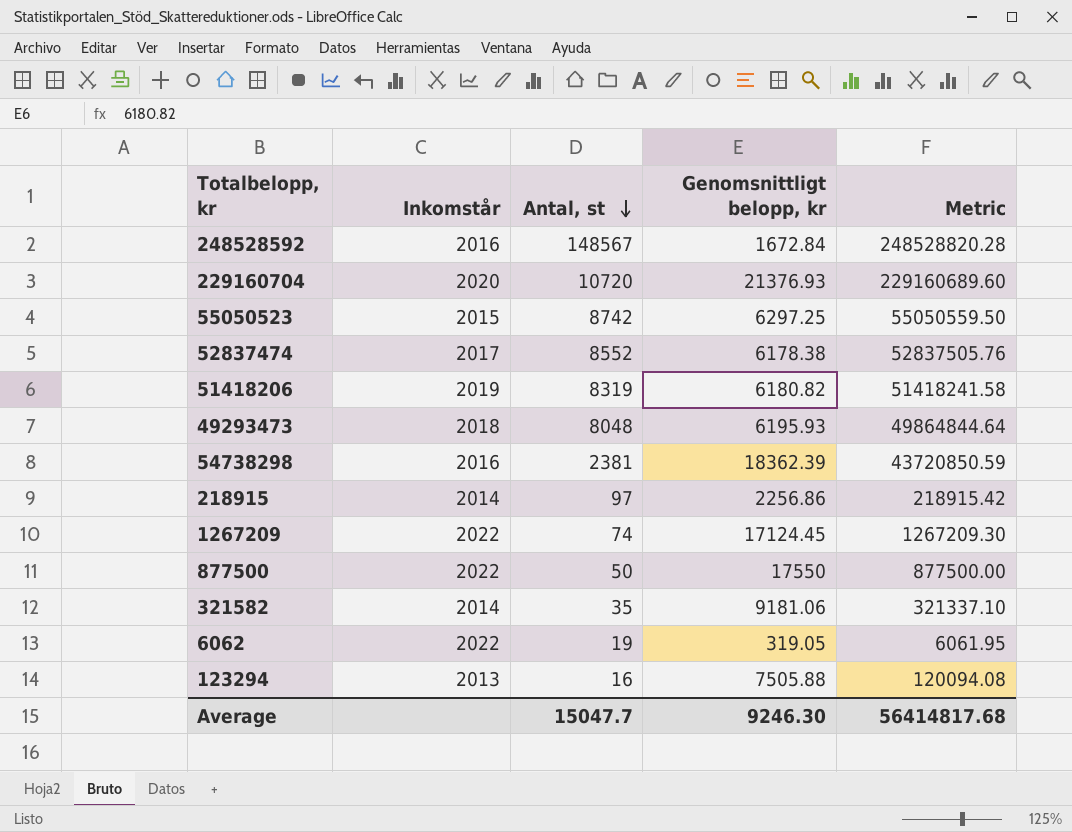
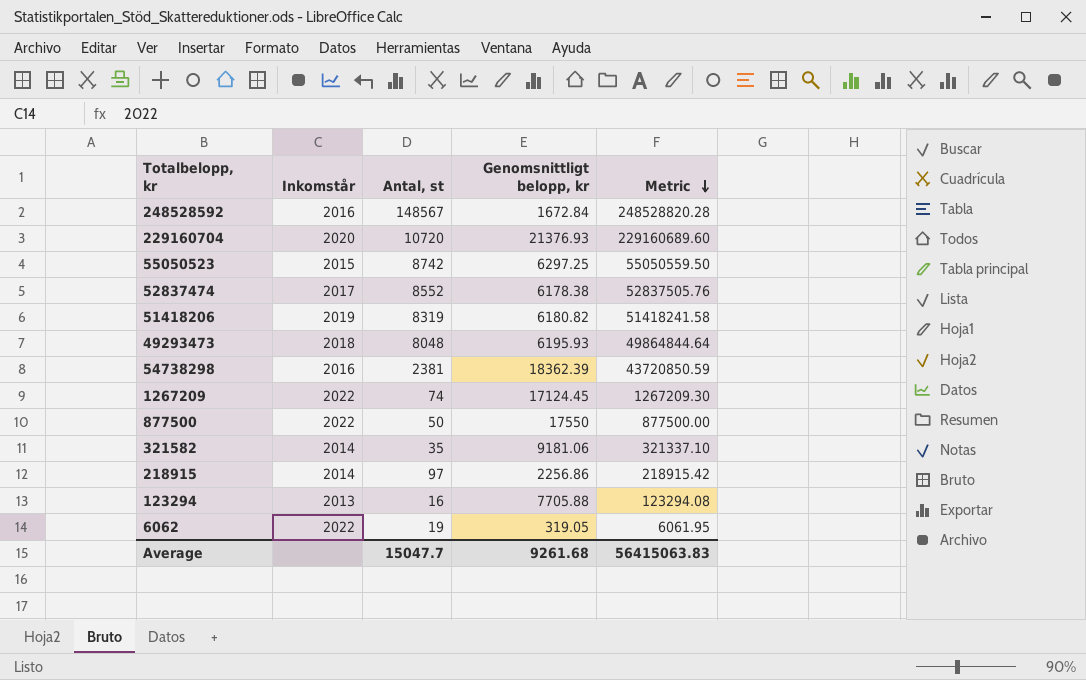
row order: Antal, st descending -> Metric descending
123294 | Genomsnittligt belopp, kr: 7505.88 -> 7705.88
123294 | Metric: 120094.08 -> 123294.08
Average | Genomsnittligt belopp, kr: 9246.30 -> 9261.68
Average | Metric: 56414817.68 -> 56415063.83

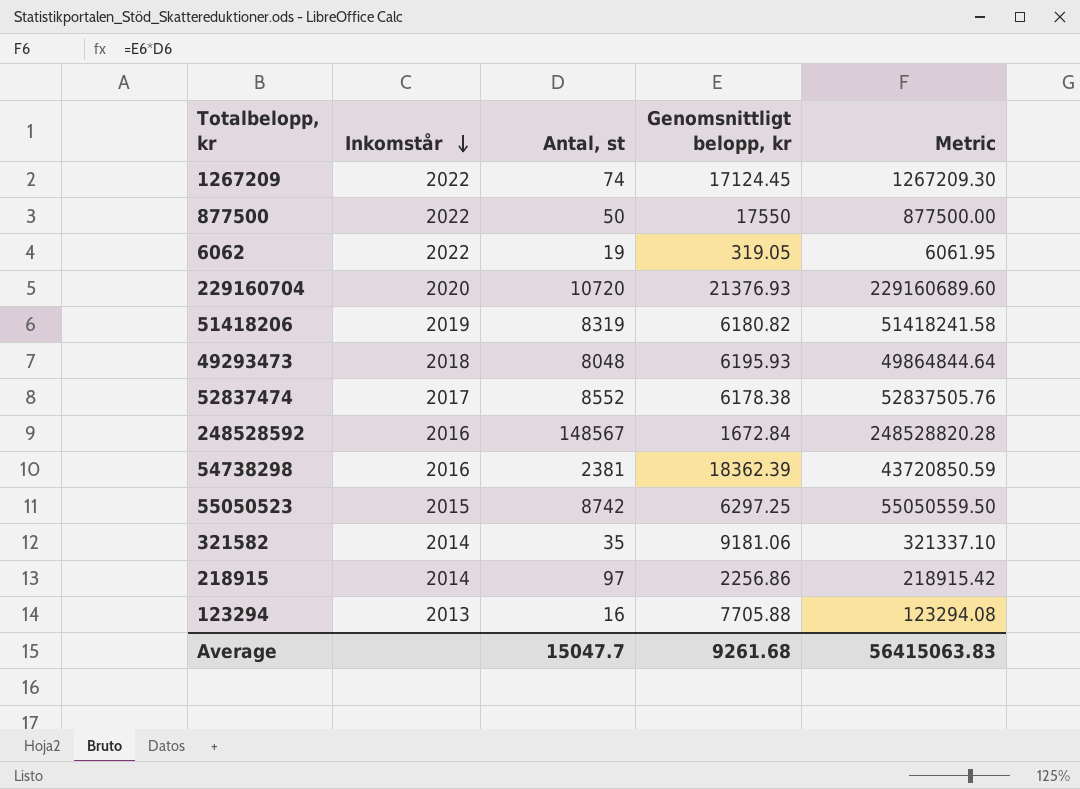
row order: Metric descending -> Inkomstår descending

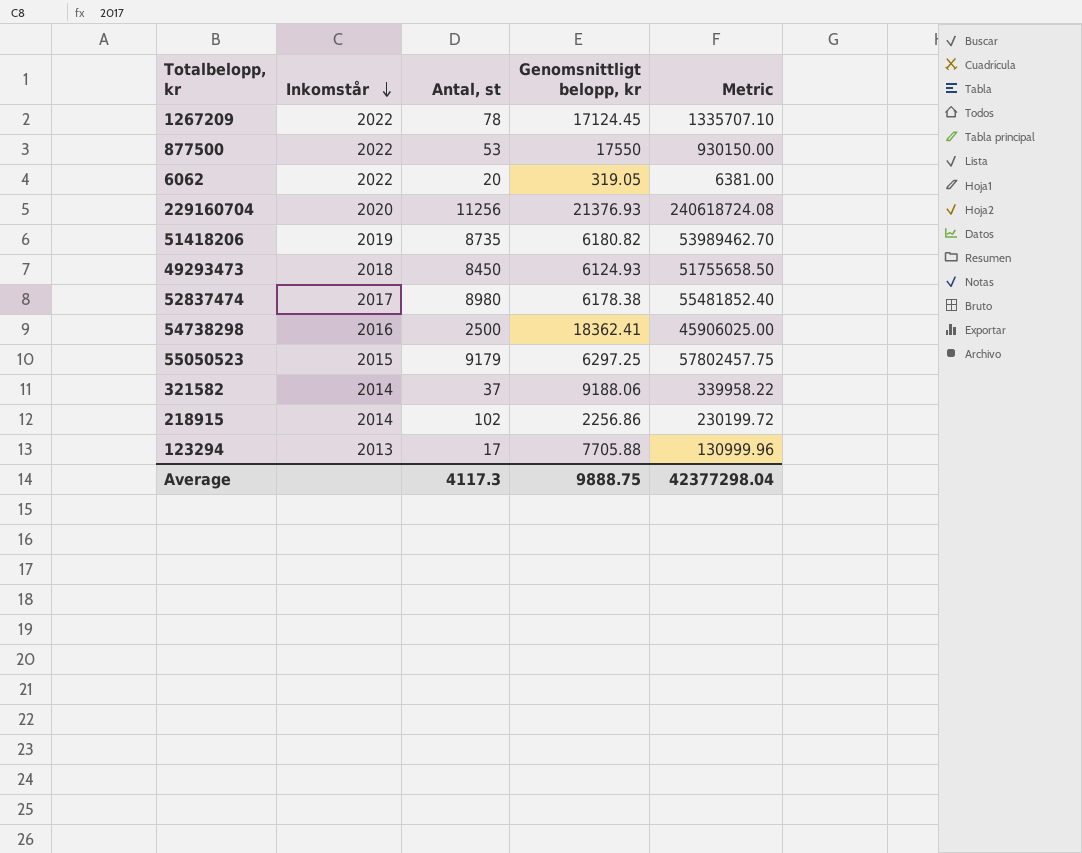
row 248528592: 2016 | 148567 | 1672.84 | 248528820.28 -> none
1267209 | Antal, st: 74 -> 78
1267209 | Metric: 1267209.30 -> 1335707.10
877500 | Antal, st: 50 -> 53
877500 | Metric: 877500.00 -> 930150.00
6062 | Antal, st: 19 -> 20
6062 | Metric: 6061.95 -> 6381.00
229160704 | Antal, st: 10720 -> 11256
229160704 | Metric: 229160689.60 -> 240618724.08
51418206 | Antal, st: 8319 -> 8735
51418206 | Metric: 51418241.58 -> 53989462.70
49293473 | Antal, st: 8048 -> 8450
49293473 | Genomsnittligt belopp, kr: 6195.93 -> 6124.93
49293473 | Metric: 49864844.64 -> 51755658.50
52837474 | Antal, st: 8552 -> 8980
52837474 | Metric: 52837505.76 -> 55481852.40
54738298 | Antal, st: 2381 -> 2500
54738298 | Genomsnittligt belopp, kr: 18362.39 -> 18362.41
54738298 | Metric: 43720850.59 -> 45906025.00
55050523 | Antal, st: 8742 -> 9179
55050523 | Metric: 55050559.50 -> 57802457.75
321582 | Antal, st: 35 -> 37
321582 | Genomsnittligt belopp, kr: 9181.06 -> 9188.06
321582 | Metric: 321337.10 -> 339958.22
218915 | Antal, st: 97 -> 102
218915 | Metric: 218915.42 -> 230199.72
123294 | Antal, st: 16 -> 17
123294 | Metric: 123294.08 -> 130999.96
Average | Antal, st: 15047.7 -> 4117.3
Average | Genomsnittligt belopp, kr: 9261.68 -> 9888.75
Average | Metric: 56415063.83 -> 42377298.04

